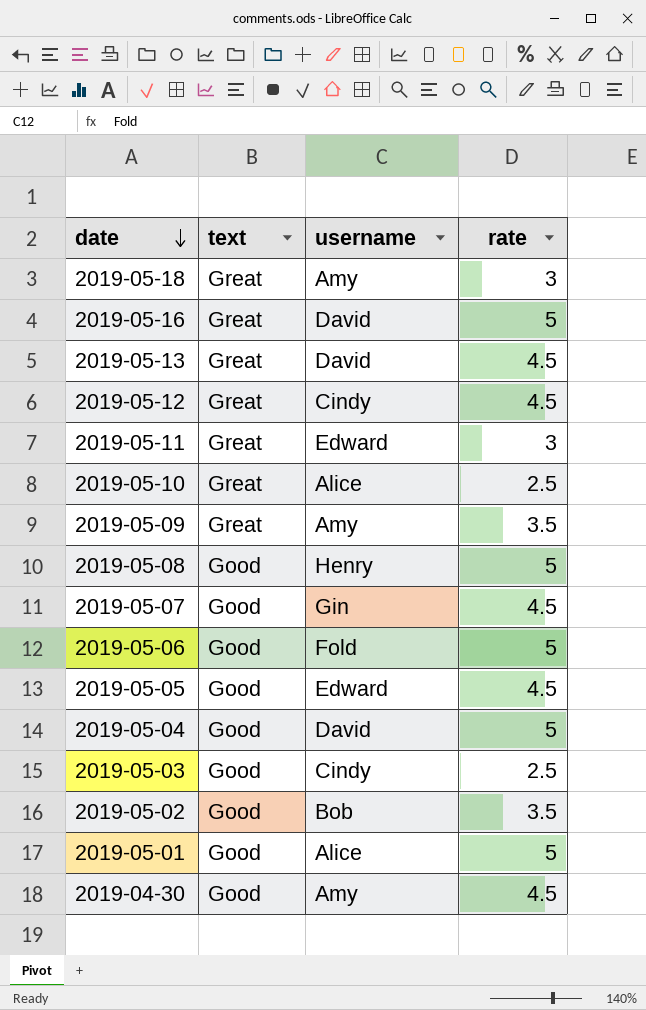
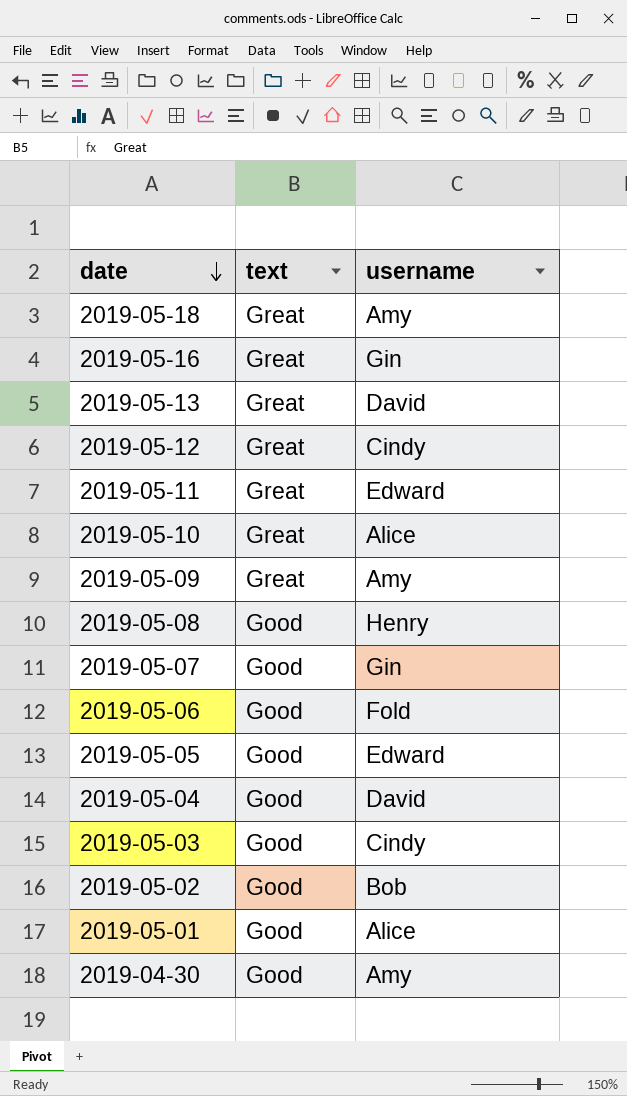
column rate | position: 4 -> none
2019-05-16 | username: David -> Gin

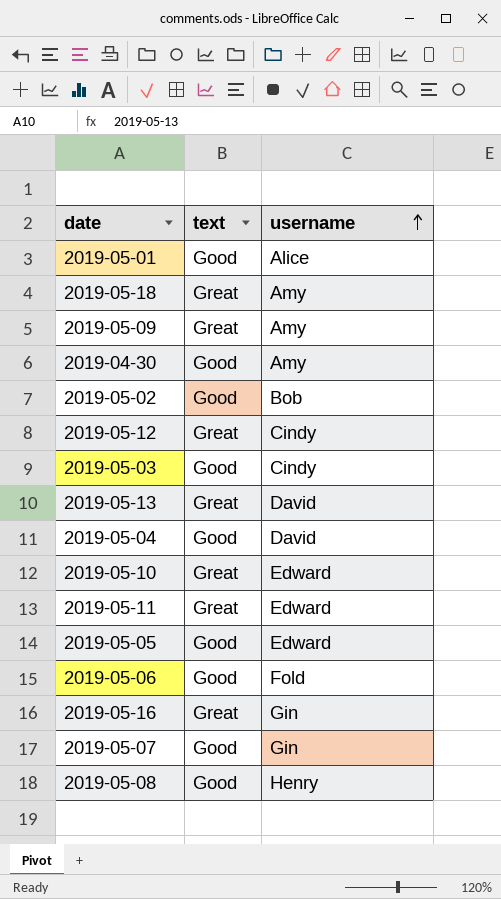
row order: date descending -> username ascending
2019-05-10 | username: Alice -> Edward

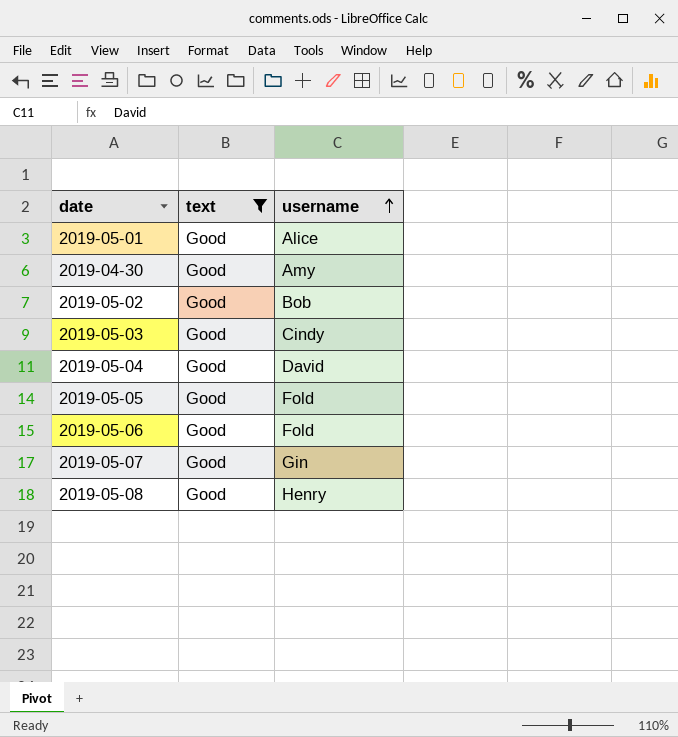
filter: none -> text = Good
2019-05-05 | username: Edward -> Fold

